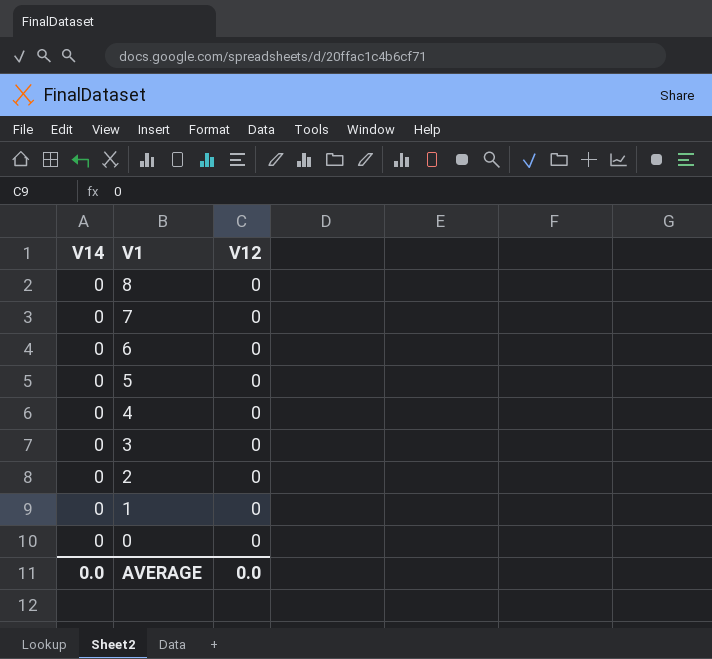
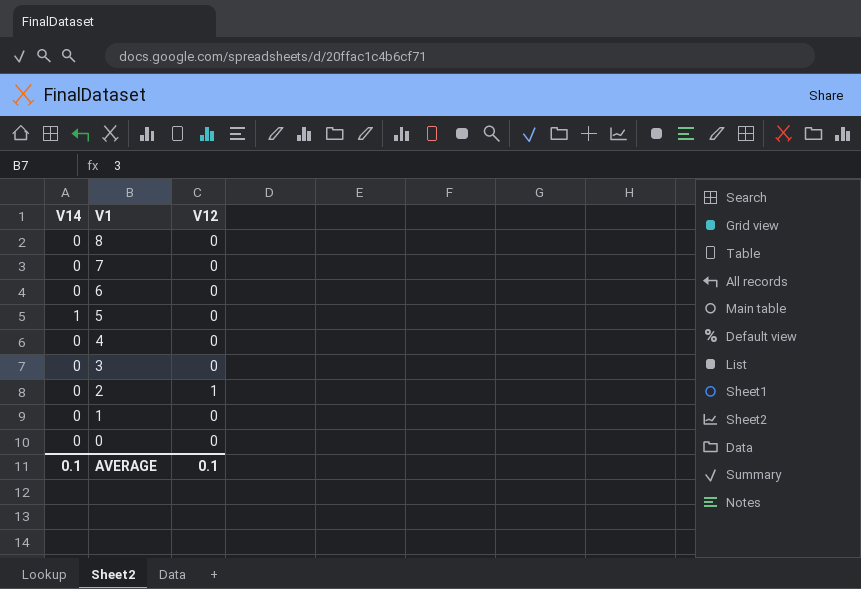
5 | V14: 0 -> 1
2 | V12: 0 -> 1
AVERAGE | V14: 0.0 -> 0.1
AVERAGE | V12: 0.0 -> 0.1

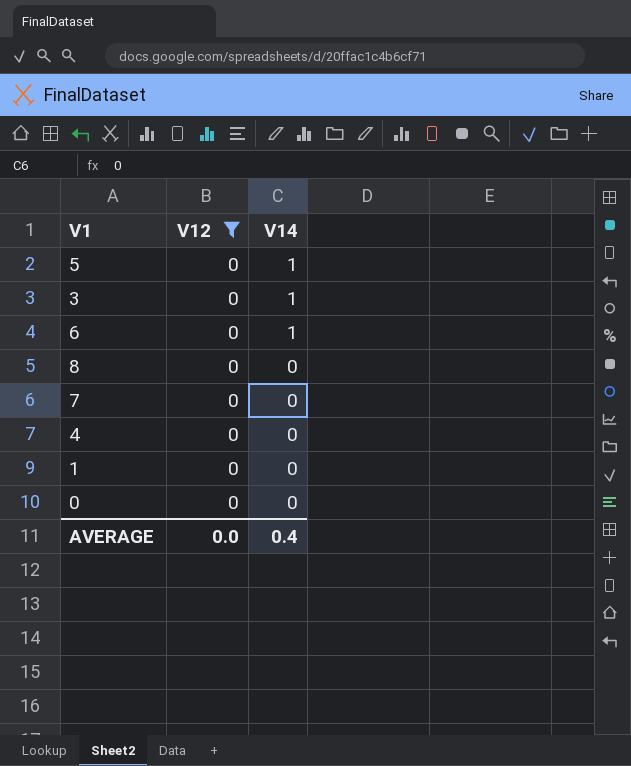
filter: none -> V12 = 0
row order: V1 descending -> V14 descending
column V14 | position: 1 -> 3
3 | V14: 0 -> 1
6 | V14: 0 -> 1
AVERAGE | V12: 0.1 -> 0.0
AVERAGE | V14: 0.1 -> 0.4

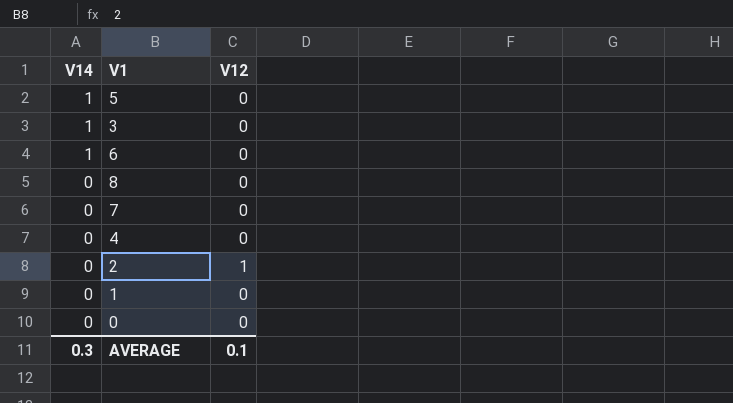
filter: V12 = 0 -> none
column V14 | position: 3 -> 1
AVERAGE | V14: 0.4 -> 0.3
AVERAGE | V12: 0.0 -> 0.1

